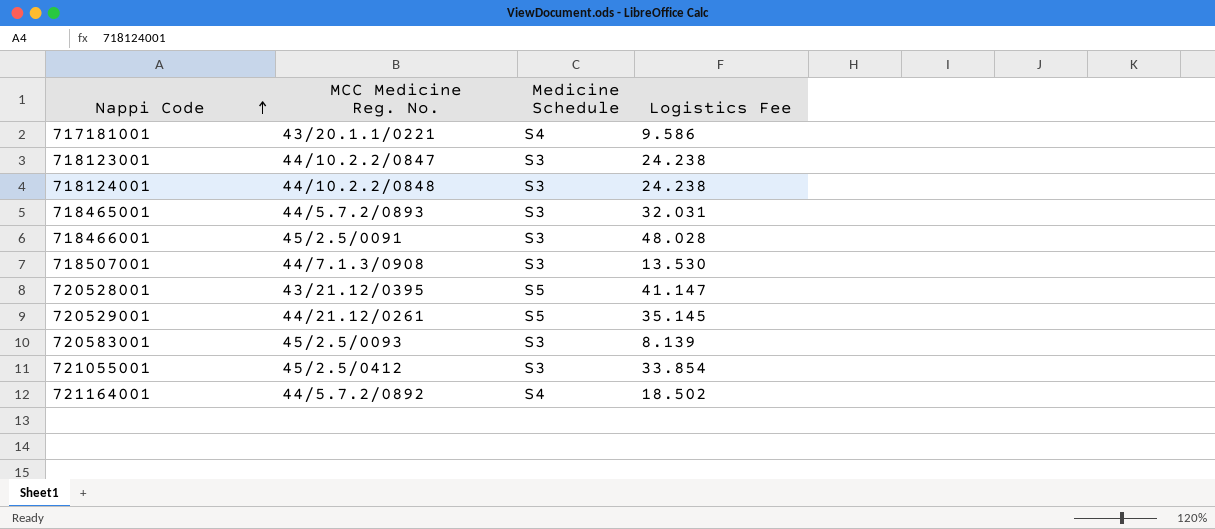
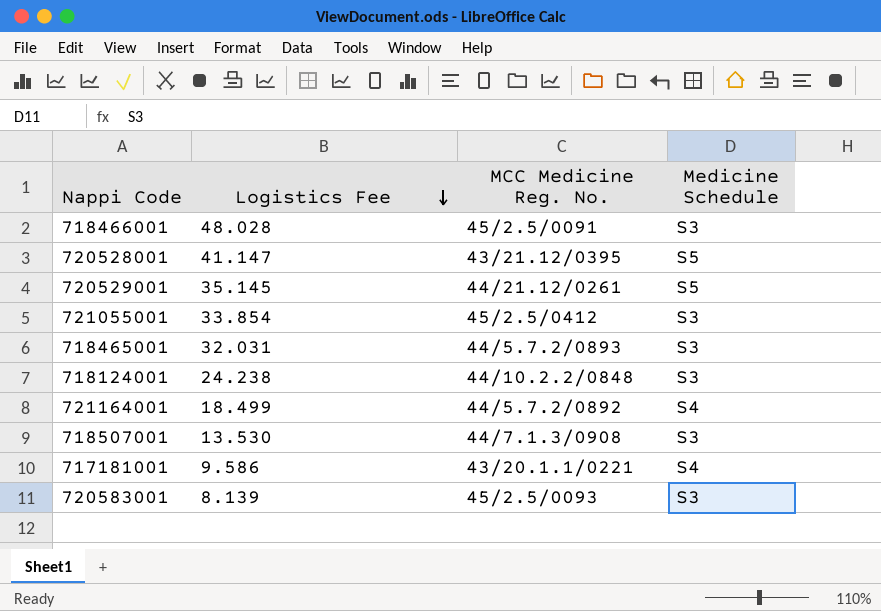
row order: Nappi Code ascending -> Logistics Fee descending
column Logistics Fee | position: 4 -> 2
row 718123001: 44/10.2.2/0847 | S3 | 24.238 -> none
721164001 | Logistics Fee: 18.502 -> 18.499

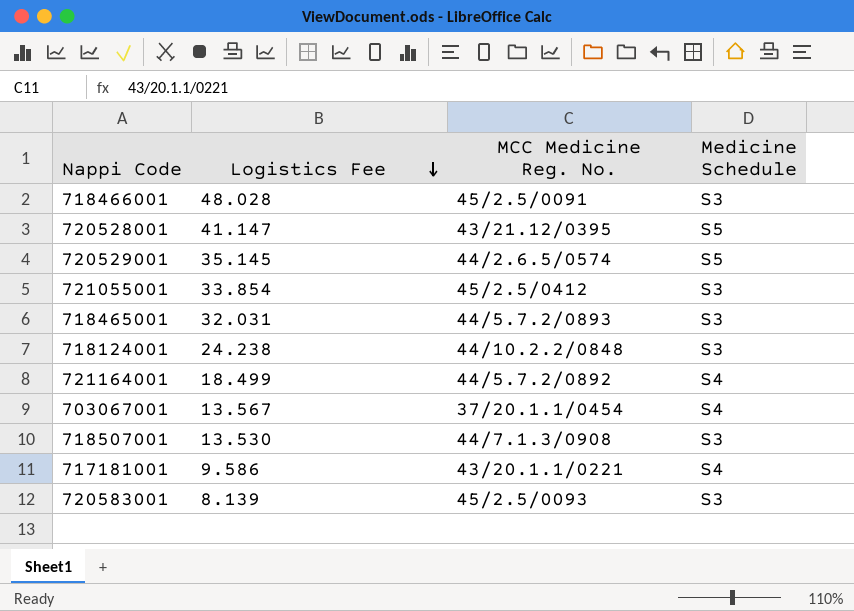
720529001 | MCC Medicine Reg. No.: 44/21.12/0261 -> 44/2.6.5/0574
row 703067001: none -> 13.567 | 37/20.1.1/0454 | S4

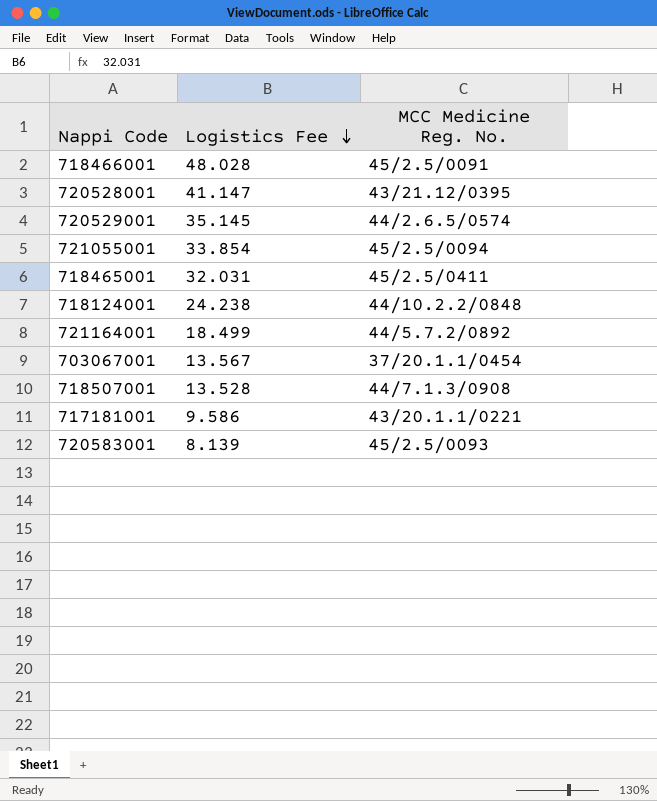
column Medicine Schedule | position: 4 -> none
721055001 | MCC Medicine Reg. No.: 45/2.5/0412 -> 45/2.5/0094
718465001 | MCC Medicine Reg. No.: 44/5.7.2/0893 -> 45/2.5/0411
718507001 | Logistics Fee: 13.530 -> 13.528

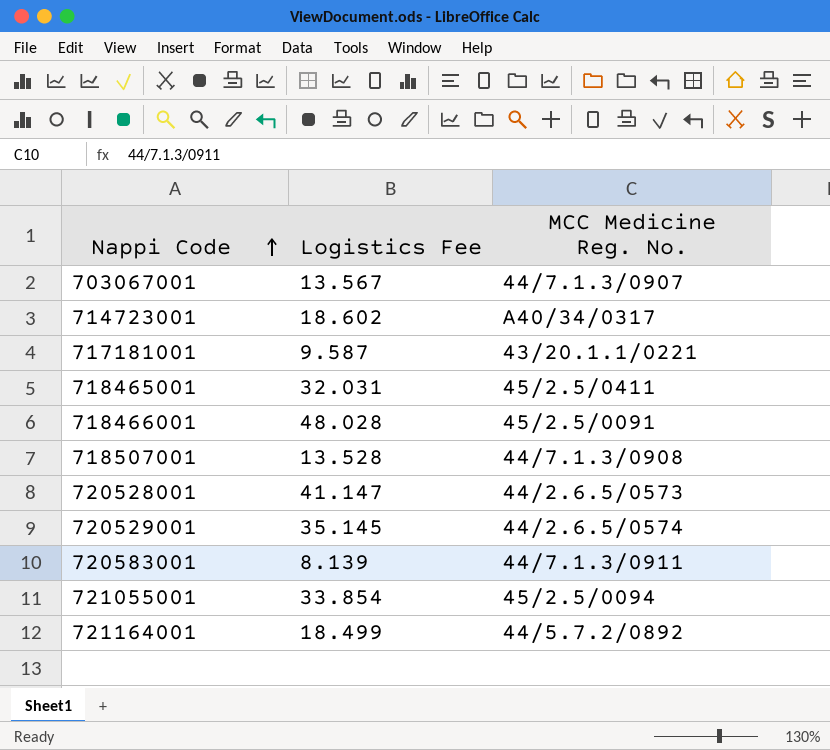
row order: Logistics Fee descending -> Nappi Code ascending
row 718124001: 24.238 | 44/10.2.2/0848 -> none
703067001 | MCC Medicine Reg. No.: 37/20.1.1/0454 -> 44/7.1.3/0907
row 714723001: none -> 18.602 | A40/34/0317
717181001 | Logistics Fee: 9.586 -> 9.587
720528001 | MCC Medicine Reg. No.: 43/21.12/0395 -> 44/2.6.5/0573
720583001 | MCC Medicine Reg. No.: 45/2.5/0093 -> 44/7.1.3/0911

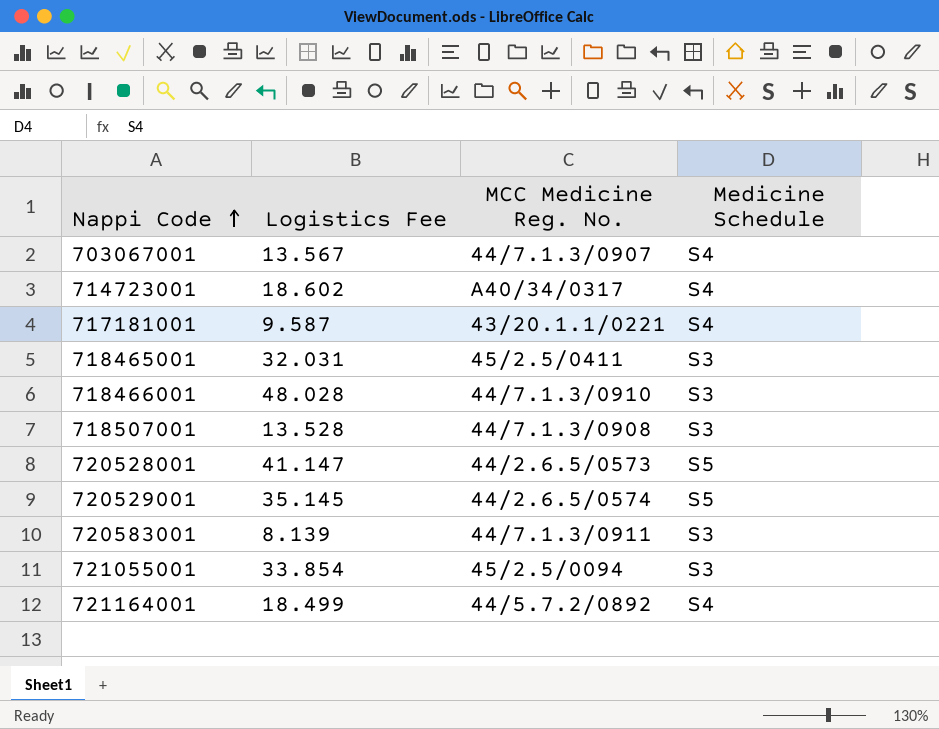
column Medicine Schedule | position: none -> 4
718466001 | MCC Medicine Reg. No.: 45/2.5/0091 -> 44/7.1.3/0910

